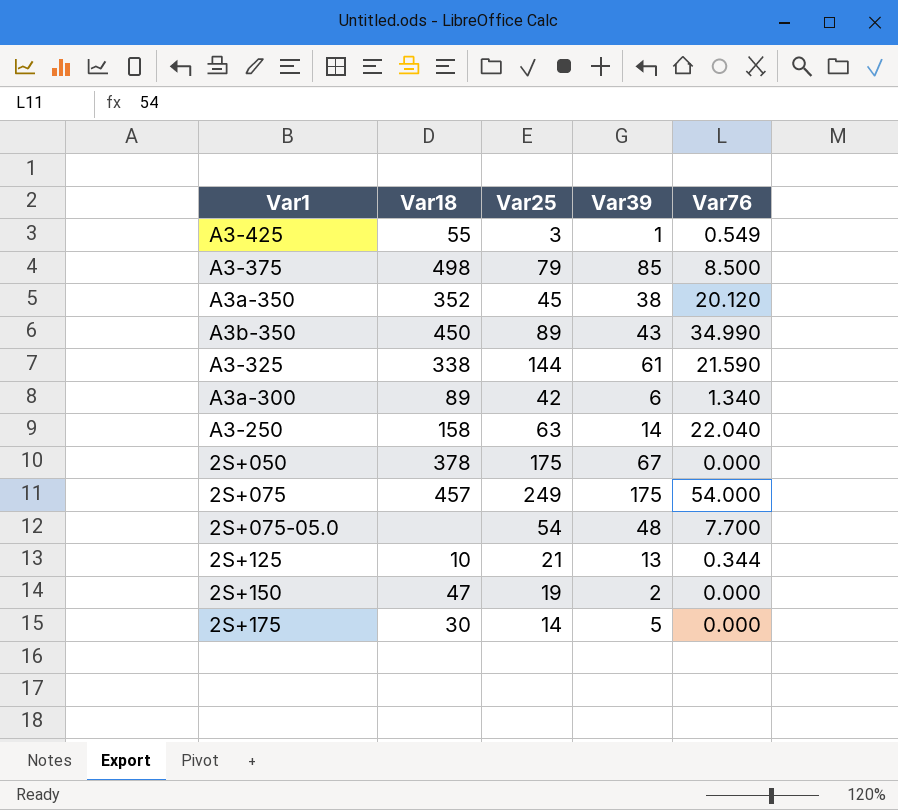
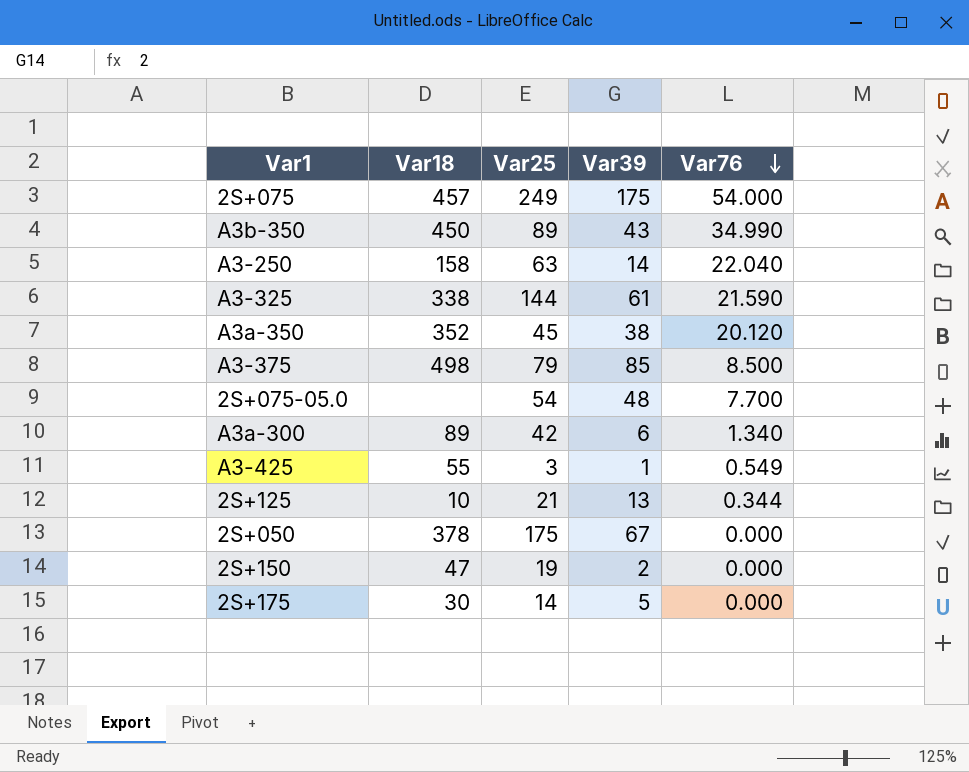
row order: none -> Var76 descending

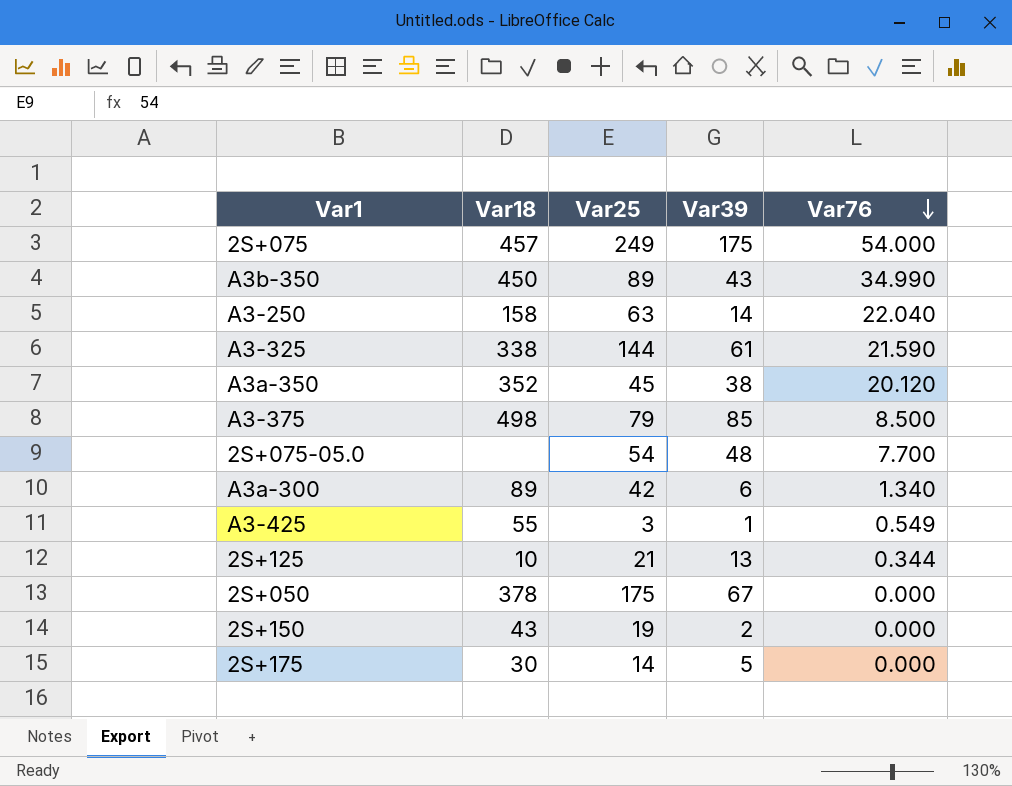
2S+150 | Var18: 47 -> 43

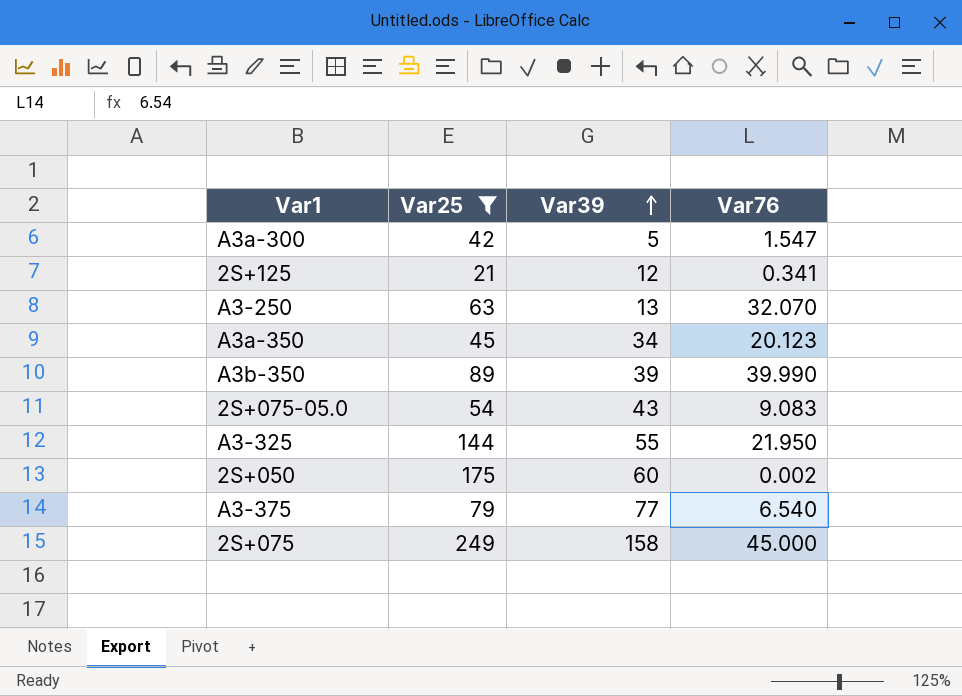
filter: none -> Var25 >= 21
row order: Var76 descending -> Var39 ascending
column Var18 | position: 2 -> none
A3a-300 | Var39: 6 -> 5
A3a-300 | Var76: 1.340 -> 1.547
2S+125 | Var39: 13 -> 12
2S+125 | Var76: 0.344 -> 0.341
A3-250 | Var39: 14 -> 13
A3-250 | Var76: 22.040 -> 32.070
A3a-350 | Var39: 38 -> 34
A3a-350 | Var76: 20.120 -> 20.123
A3b-350 | Var39: 43 -> 39
A3b-350 | Var76: 34.990 -> 39.990
2S+075-05.0 | Var39: 48 -> 43
2S+075-05.0 | Var76: 7.700 -> 9.083
A3-325 | Var39: 61 -> 55
A3-325 | Var76: 21.590 -> 21.950
2S+050 | Var39: 67 -> 60
2S+050 | Var76: 0.000 -> 0.002
A3-375 | Var39: 85 -> 77
A3-375 | Var76: 8.500 -> 6.540
2S+075 | Var39: 175 -> 158
2S+075 | Var76: 54.000 -> 45.000

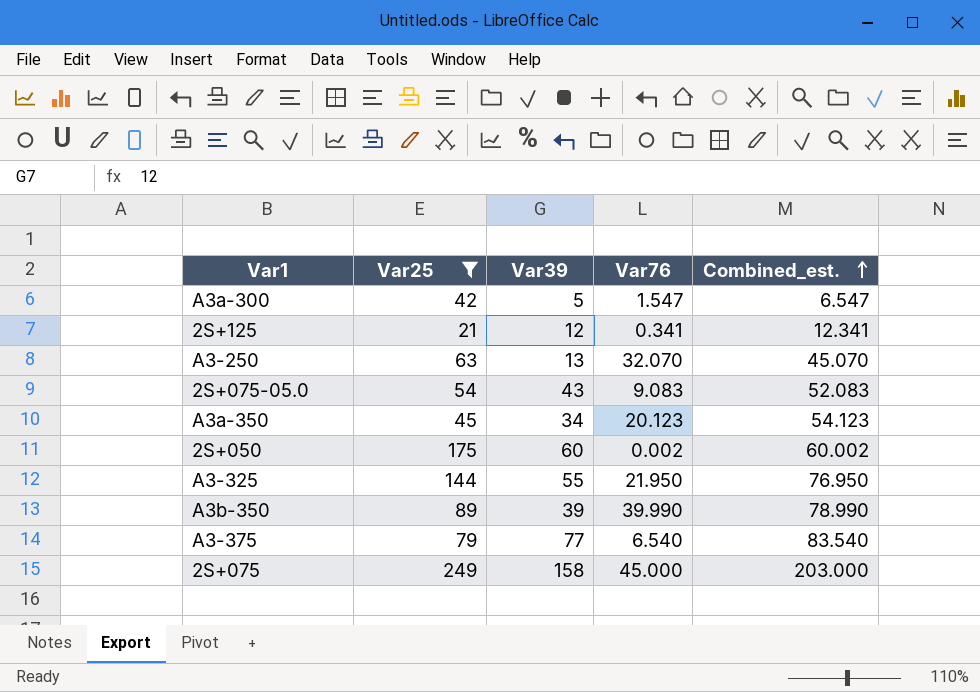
row order: Var39 ascending -> Combined_est. ascending
column Combined_est. | formula: none -> [Var39] + [Var76]

